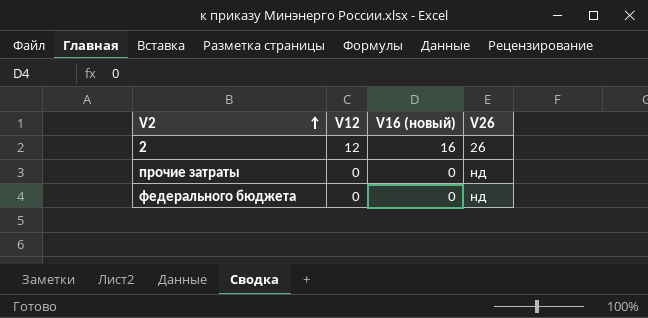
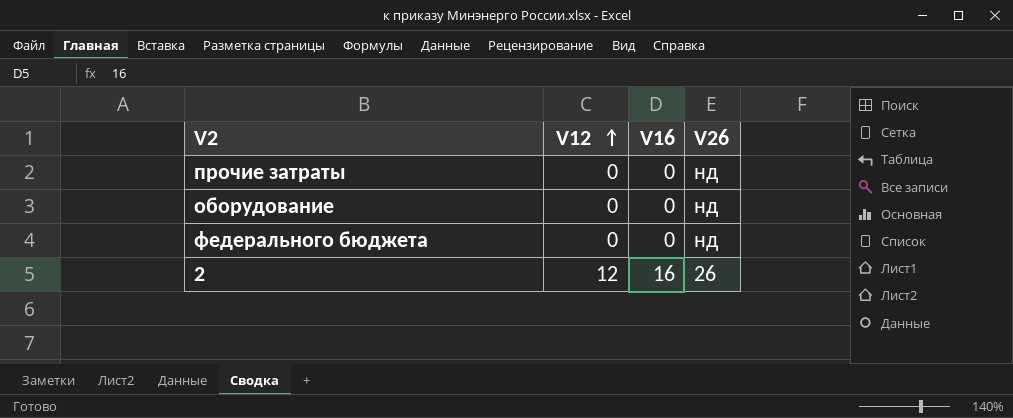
row order: V2 ascending -> V12 ascending
column name: V16 (новый) -> V16
row оборудование: none -> 0 | 0 | нд

